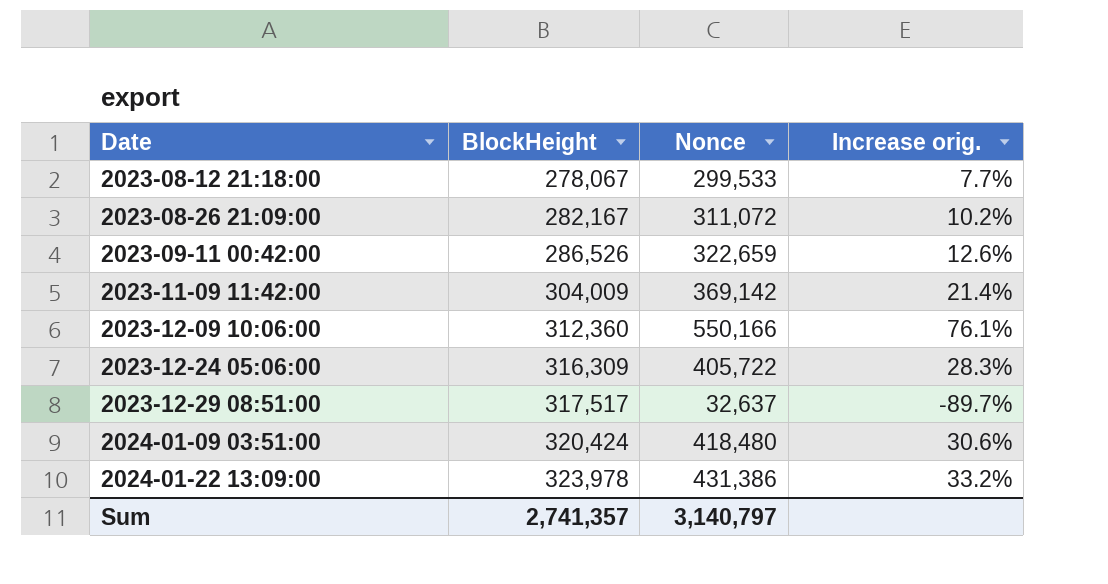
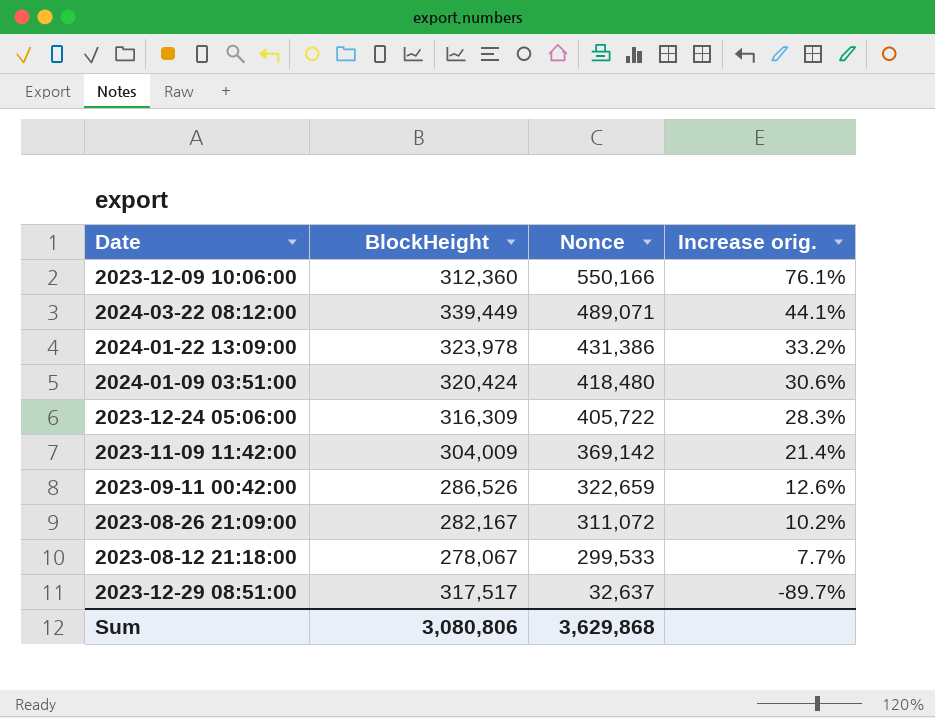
row order: Date ascending -> Nonce descending
row 2024-03-22 08:12:00: none -> 339,449 | 489,071 | 44.1%
Sum | BlockHeight: 2,741,357 -> 3,080,806
Sum | Nonce: 3,140,797 -> 3,629,868

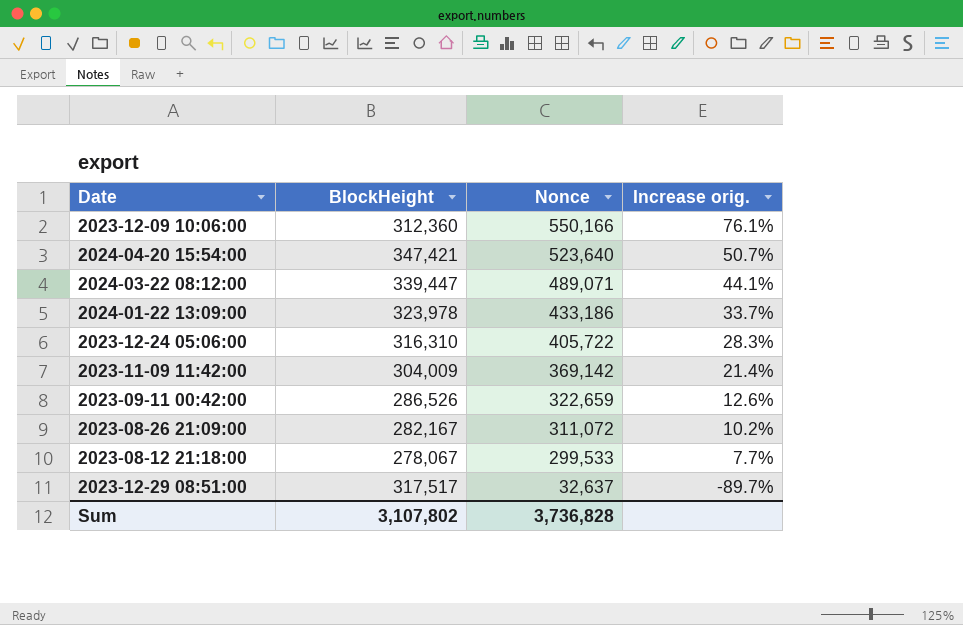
row 2024-01-09 03:51:00: 320,424 | 418,480 | 30.6% -> none
row 2024-04-20 15:54:00: none -> 347,421 | 523,640 | 50.7%
2024-03-22 08:12:00 | BlockHeight: 339,449 -> 339,447
2024-01-22 13:09:00 | Nonce: 431,386 -> 433,186
2024-01-22 13:09:00 | Increase orig.: 33.2% -> 33.7%
2023-12-24 05:06:00 | BlockHeight: 316,309 -> 316,310
Sum | BlockHeight: 3,080,806 -> 3,107,802
Sum | Nonce: 3,629,868 -> 3,736,828

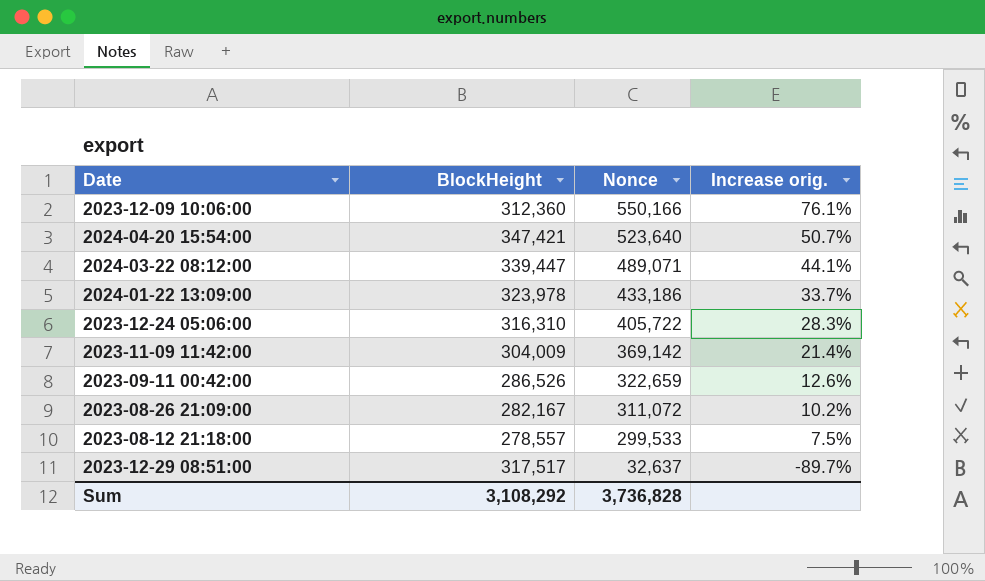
2023-08-12 21:18:00 | BlockHeight: 278,067 -> 278,557
2023-08-12 21:18:00 | Increase orig.: 7.7% -> 7.5%
Sum | BlockHeight: 3,107,802 -> 3,108,292

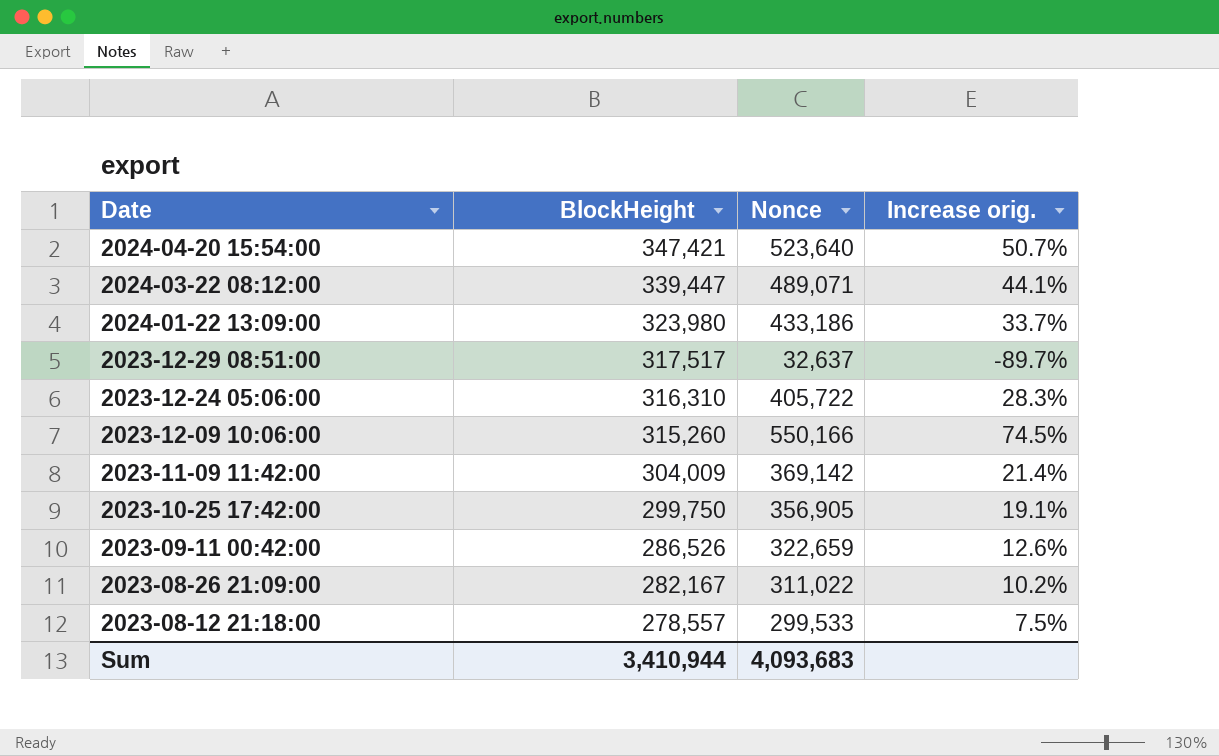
row order: Nonce descending -> Date descending
2024-01-22 13:09:00 | BlockHeight: 323,978 -> 323,980
2023-12-09 10:06:00 | BlockHeight: 312,360 -> 315,260
2023-12-09 10:06:00 | Increase orig.: 76.1% -> 74.5%
row 2023-10-25 17:42:00: none -> 299,750 | 356,905 | 19.1%
2023-08-26 21:09:00 | Nonce: 311,072 -> 311,022
Sum | BlockHeight: 3,108,292 -> 3,410,944
Sum | Nonce: 3,736,828 -> 4,093,683

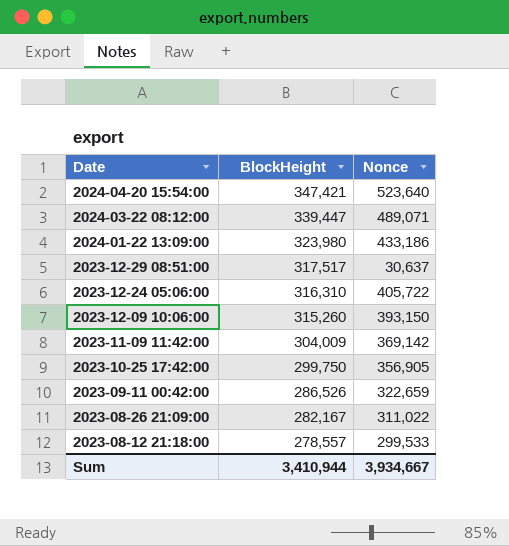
column Increase orig. | formula: ([Nonce] - [BlockHeight]) / [BlockHeight] -> none
2023-12-29 08:51:00 | Nonce: 32,637 -> 30,637
2023-12-09 10:06:00 | Nonce: 550,166 -> 393,150
Sum | Nonce: 4,093,683 -> 3,934,667

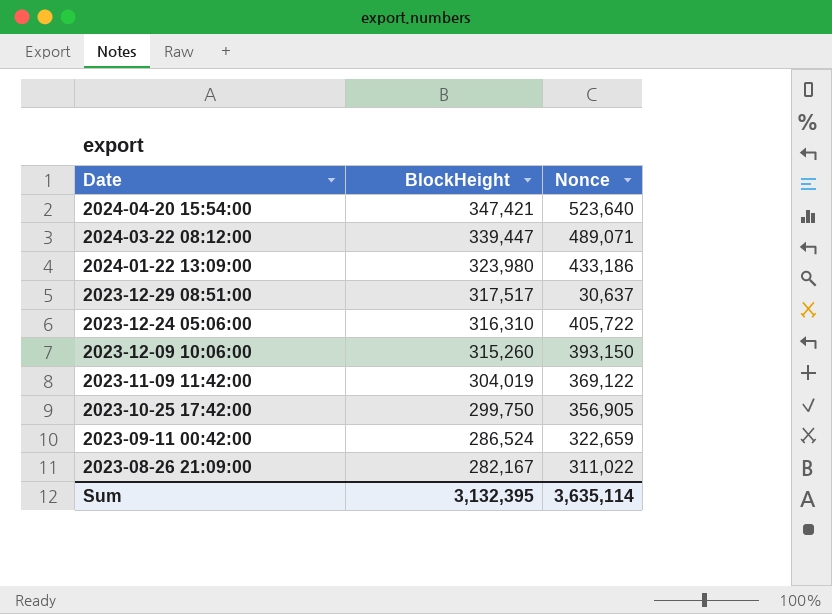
row 2023-08-12 21:18:00: 278,557 | 299,533 -> none
2023-11-09 11:42:00 | BlockHeight: 304,009 -> 304,019
2023-11-09 11:42:00 | Nonce: 369,142 -> 369,122
2023-09-11 00:42:00 | BlockHeight: 286,526 -> 286,524
Sum | BlockHeight: 3,410,944 -> 3,132,395
Sum | Nonce: 3,934,667 -> 3,635,114

